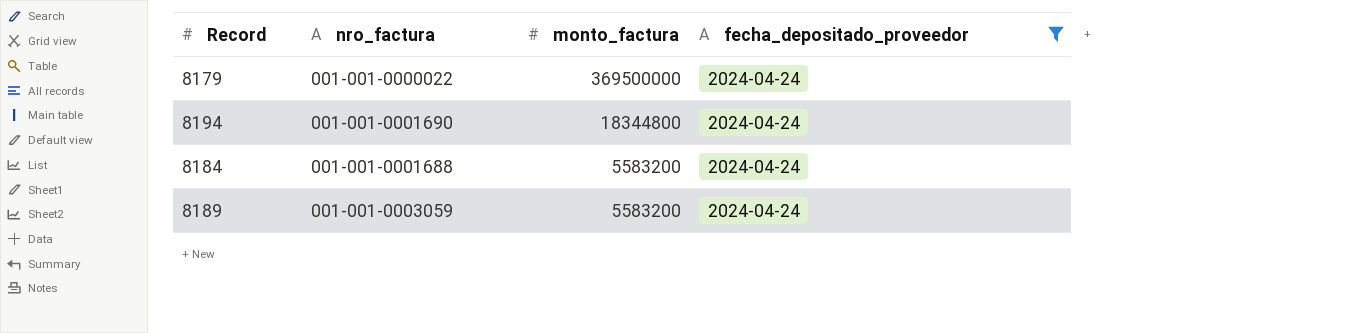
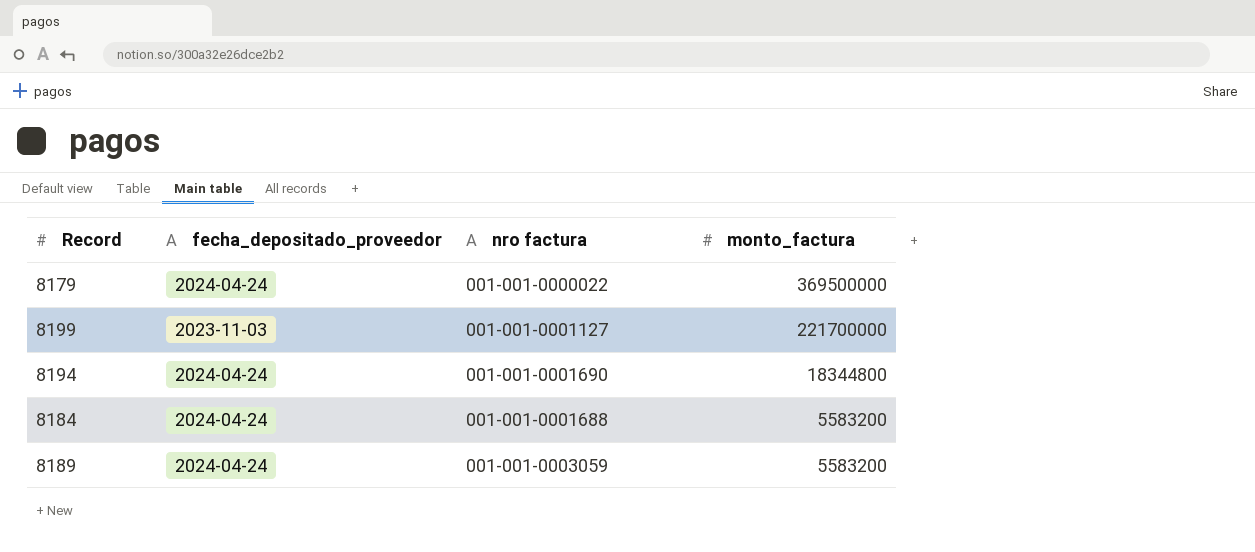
filter: fecha_depositado_proveedor = 2024-04-24 -> none
column fecha_depositado_proveedor | position: 4 -> 2
column name: nro_factura -> nro factura

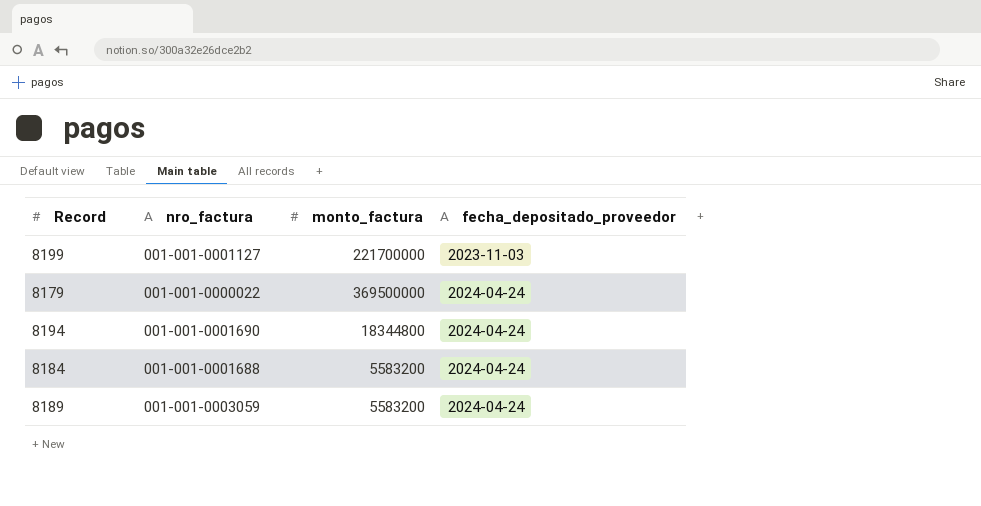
row order: monto_factura descending -> fecha_depositado_proveedor ascending
column name: nro factura -> nro_factura
column fecha_depositado_proveedor | position: 2 -> 4

